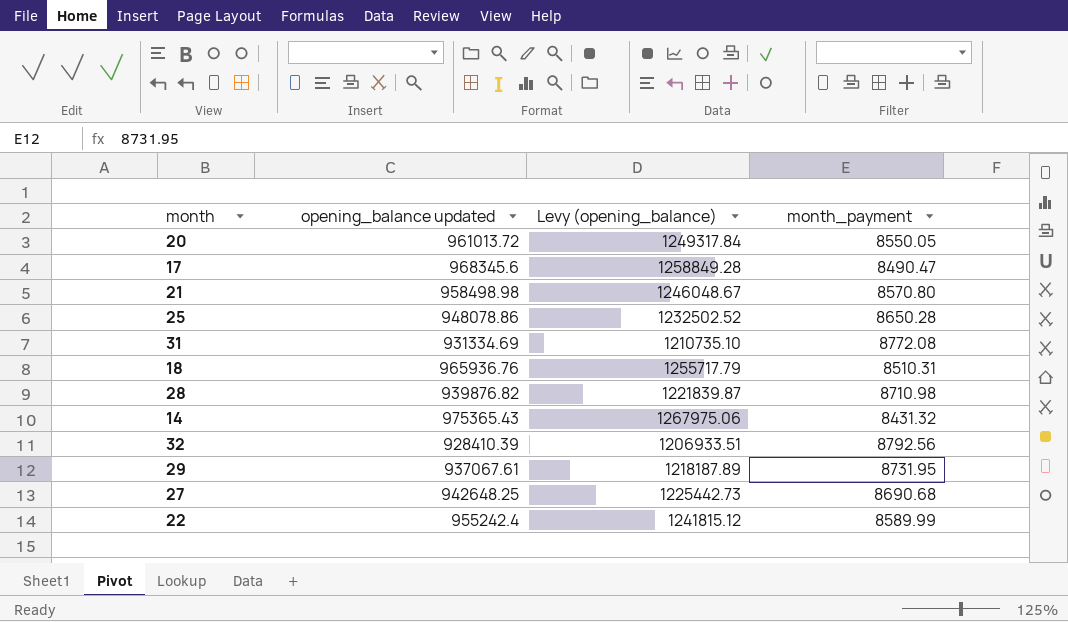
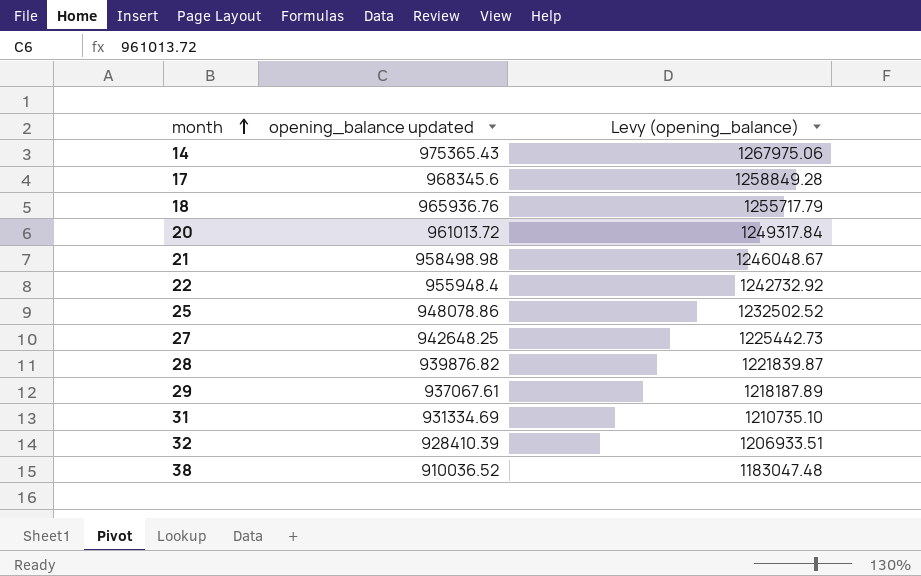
row order: none -> month ascending
column month_payment | position: 4 -> none
22 | opening_balance updated: 955242.4 -> 955948.4
22 | Levy (opening_balance): 1241815.12 -> 1242732.92
row 38: none -> 910036.52 | 1183047.48

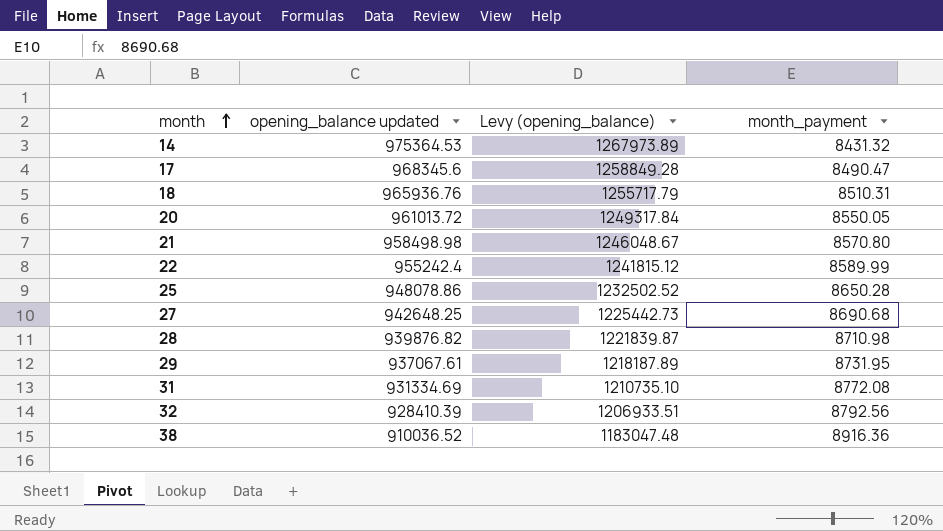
column month_payment | position: none -> 4
14 | opening_balance updated: 975365.43 -> 975364.53
14 | Levy (opening_balance): 1267975.06 -> 1267973.89
22 | opening_balance updated: 955948.4 -> 955242.4
22 | Levy (opening_balance): 1242732.92 -> 1241815.12

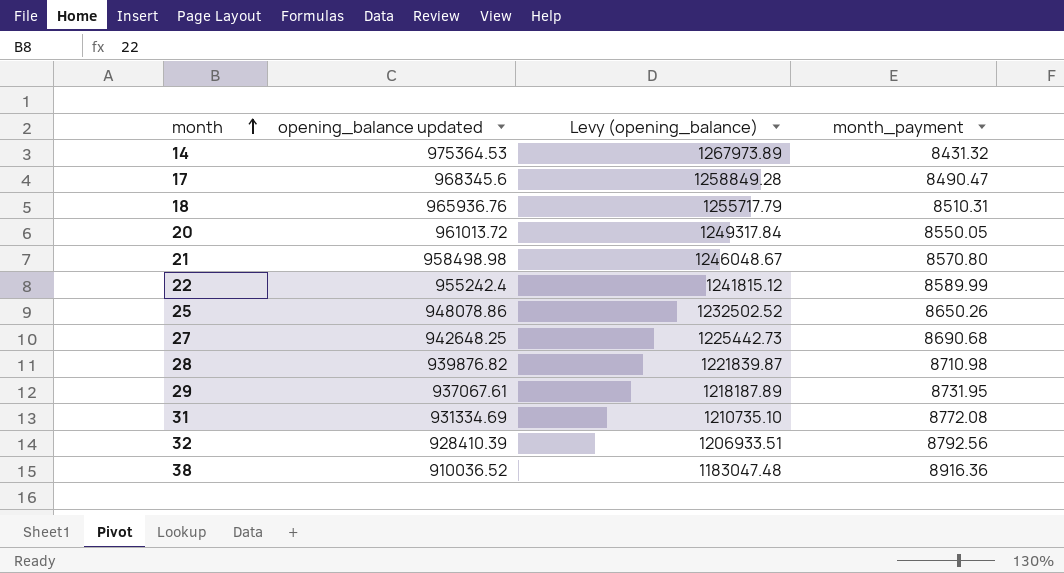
25 | month_payment: 8650.28 -> 8650.26

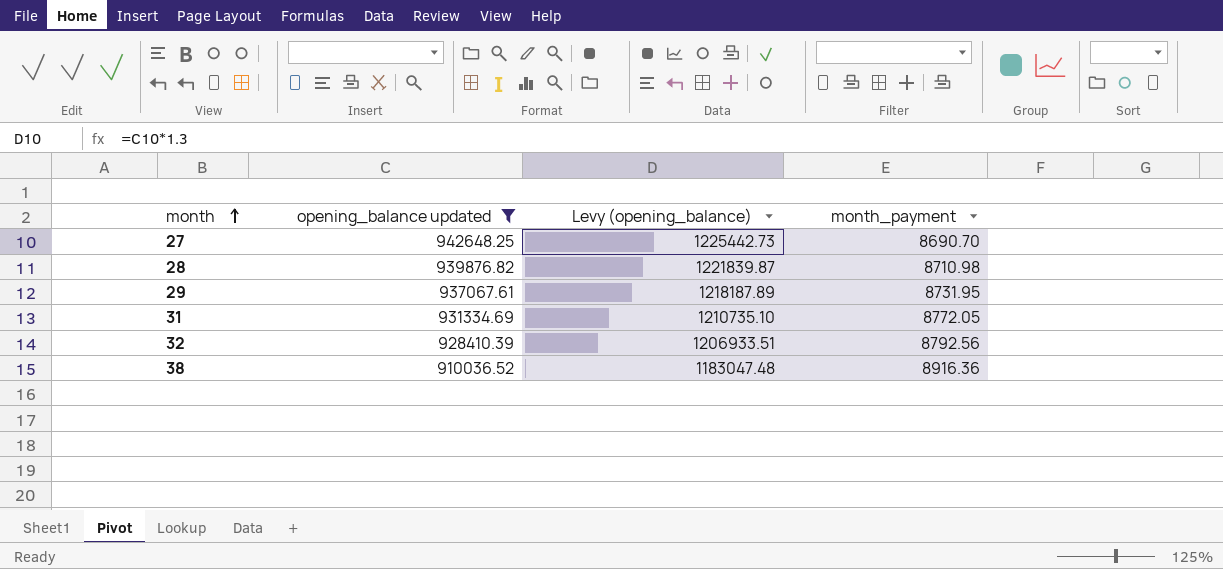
filter: none -> opening_balance updated <= 942648.25
27 | month_payment: 8690.68 -> 8690.70
31 | month_payment: 8772.08 -> 8772.05

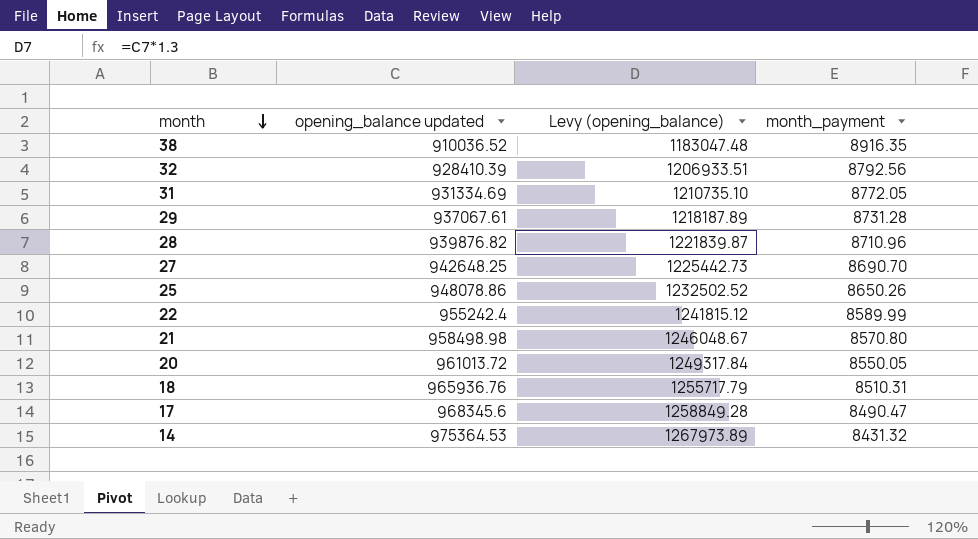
filter: opening_balance updated <= 942648.25 -> none
row order: month ascending -> month descending
38 | month_payment: 8916.36 -> 8916.35
29 | month_payment: 8731.95 -> 8731.28
28 | month_payment: 8710.98 -> 8710.96

